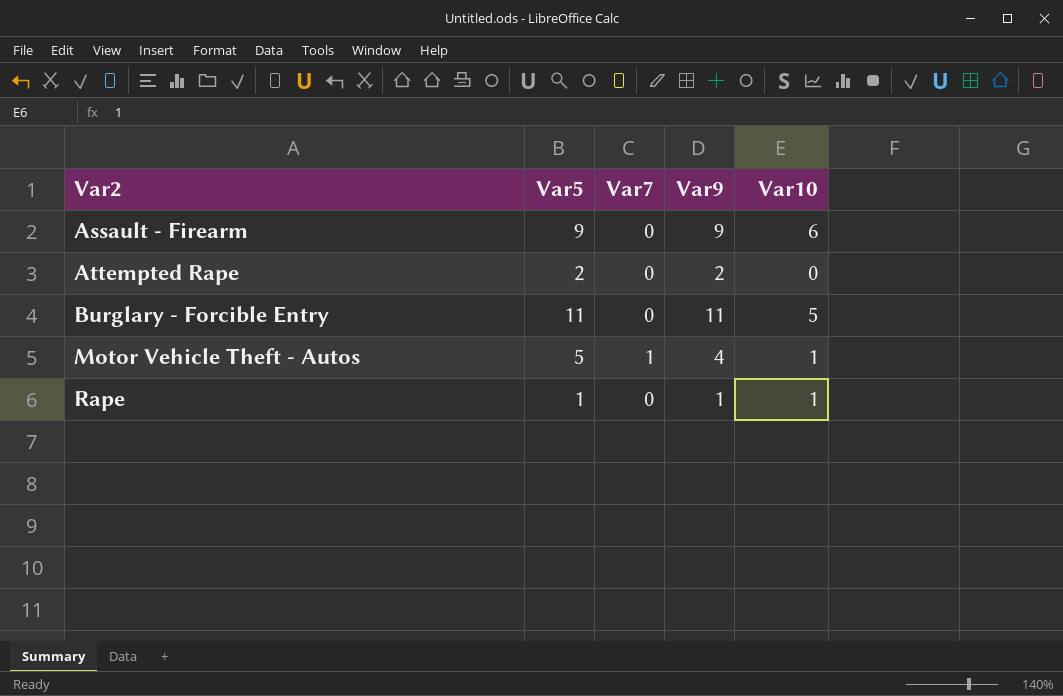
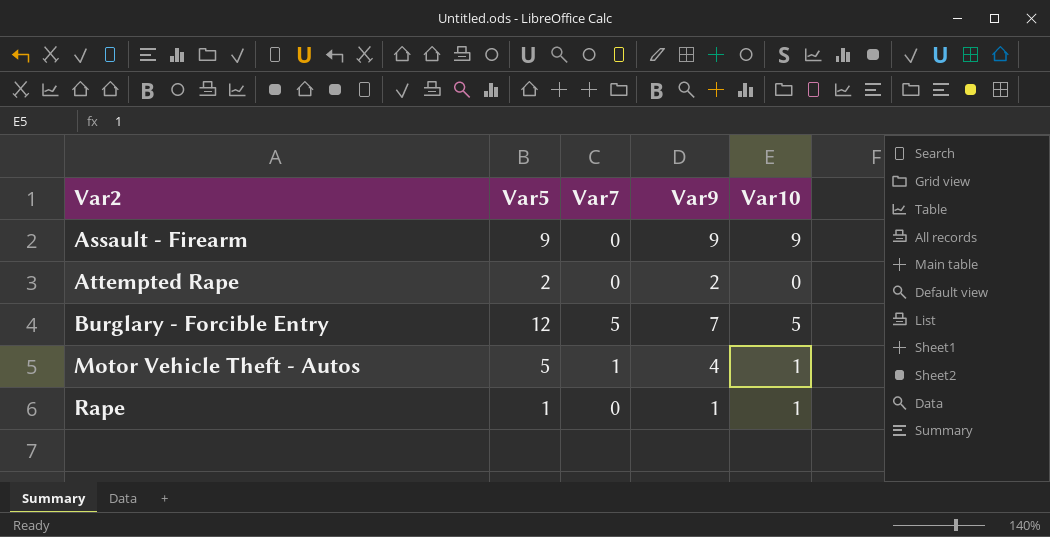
Assault - Firearm | Var10: 6 -> 9
Burglary - Forcible Entry | Var5: 11 -> 12
Burglary - Forcible Entry | Var7: 0 -> 5
Burglary - Forcible Entry | Var9: 11 -> 7

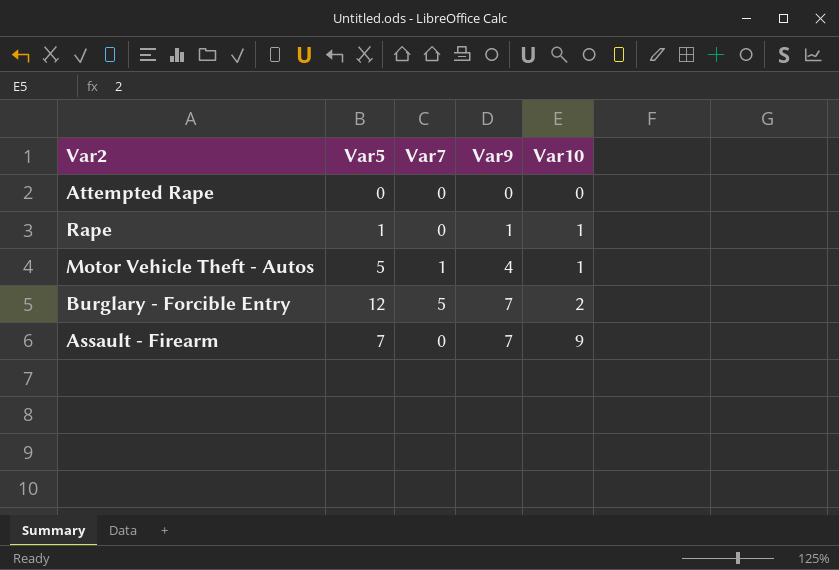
row order: Var2 ascending -> Var9 ascending
Attempted Rape | Var5: 2 -> 0
Attempted Rape | Var9: 2 -> 0
Burglary - Forcible Entry | Var10: 5 -> 2
Assault - Firearm | Var5: 9 -> 7
Assault - Firearm | Var9: 9 -> 7

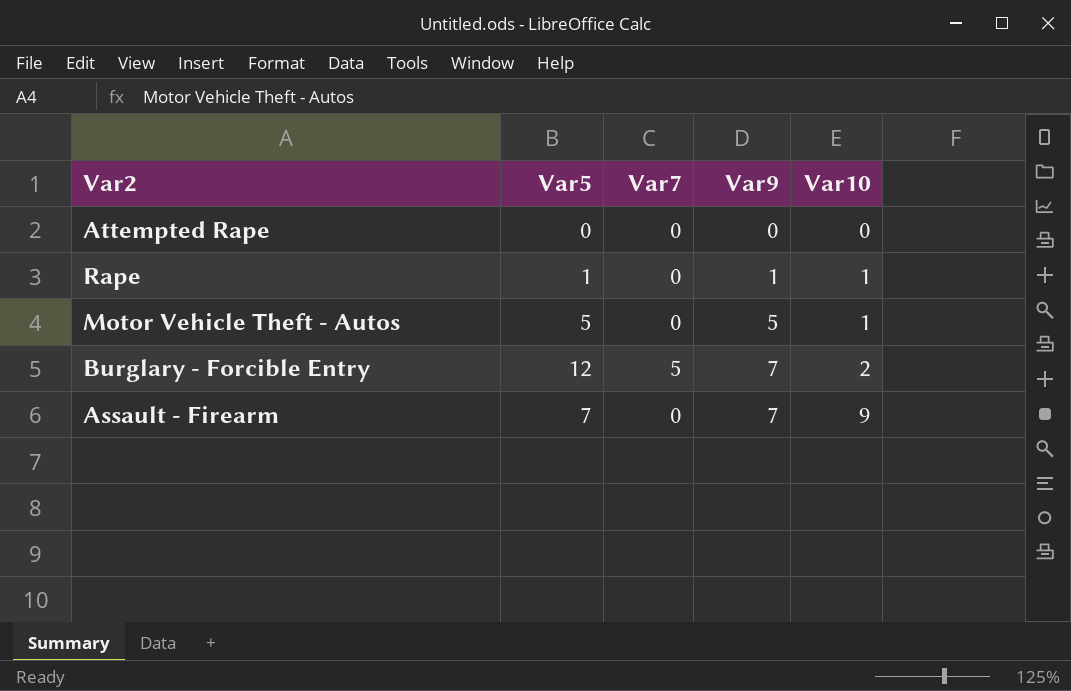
Motor Vehicle Theft - Autos | Var7: 1 -> 0
Motor Vehicle Theft - Autos | Var9: 4 -> 5

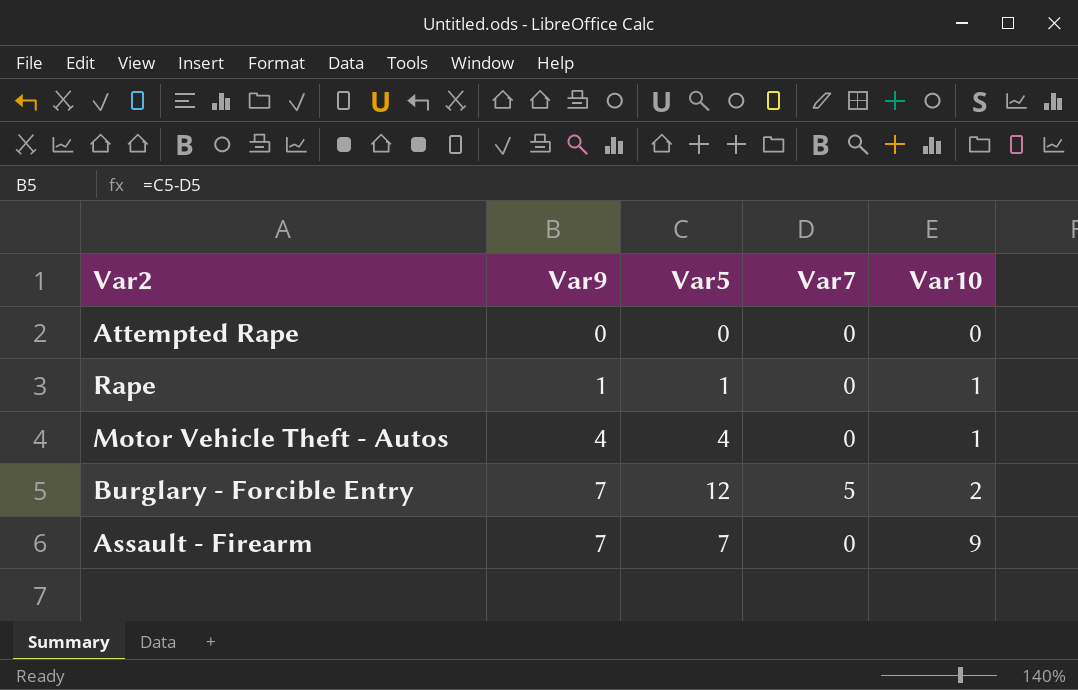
column Var9 | position: 4 -> 2
Motor Vehicle Theft - Autos | Var9: 5 -> 4
Motor Vehicle Theft - Autos | Var5: 5 -> 4

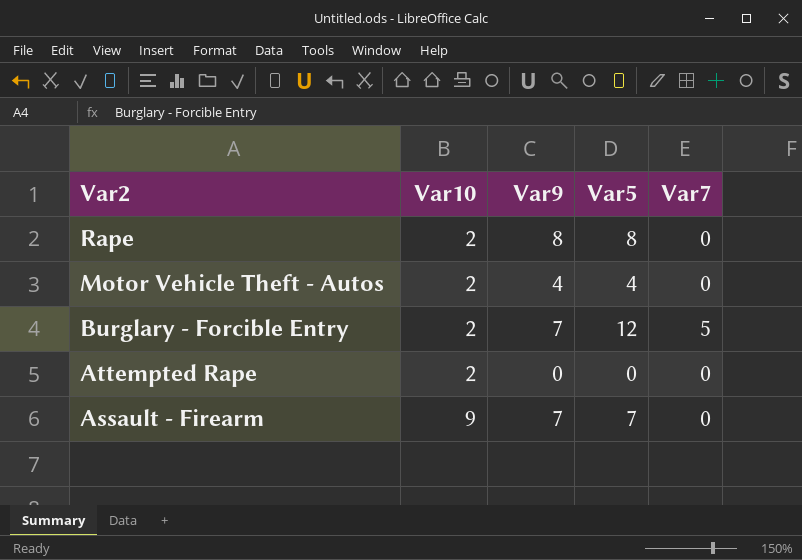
row order: Var9 ascending -> Var2 descending
column Var10 | position: 5 -> 2
Rape | Var10: 1 -> 2
Rape | Var9: 1 -> 8
Rape | Var5: 1 -> 8
Motor Vehicle Theft - Autos | Var10: 1 -> 2
Attempted Rape | Var10: 0 -> 2

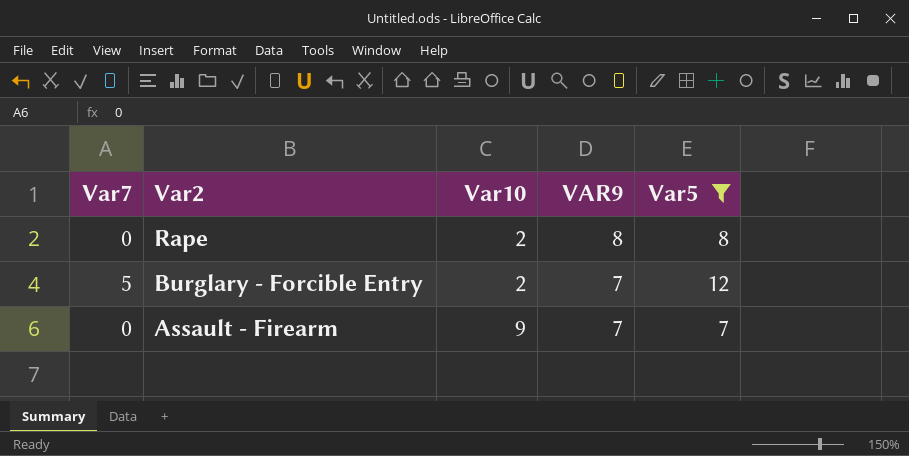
filter: none -> Var5 >= 7
column Var7 | position: 5 -> 1
column name: Var9 -> VAR9

